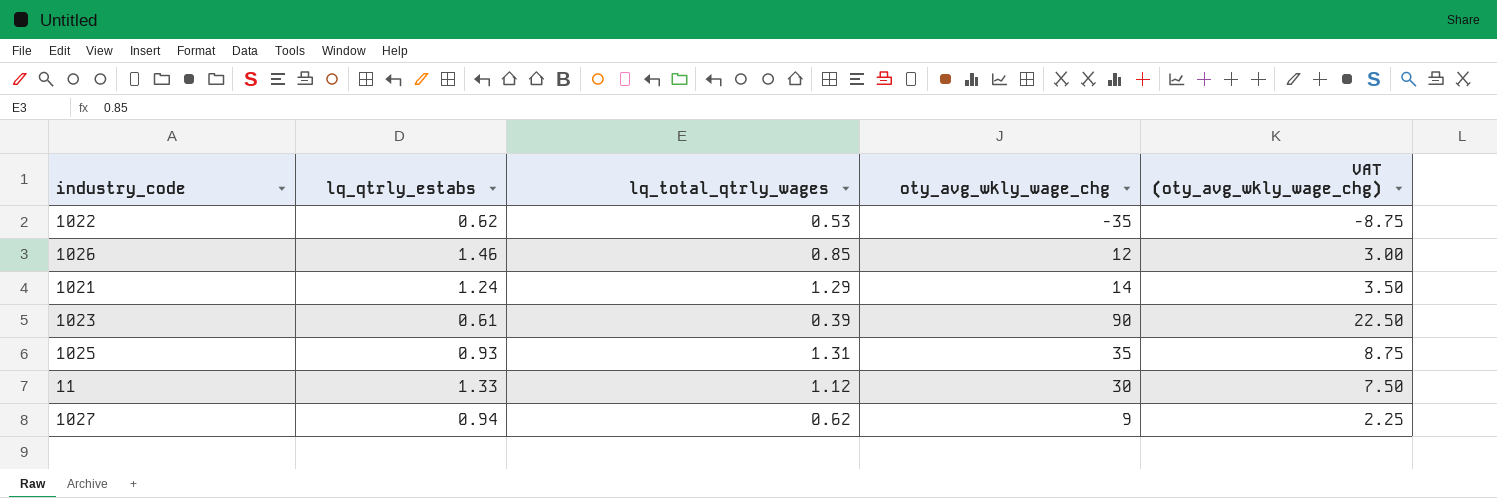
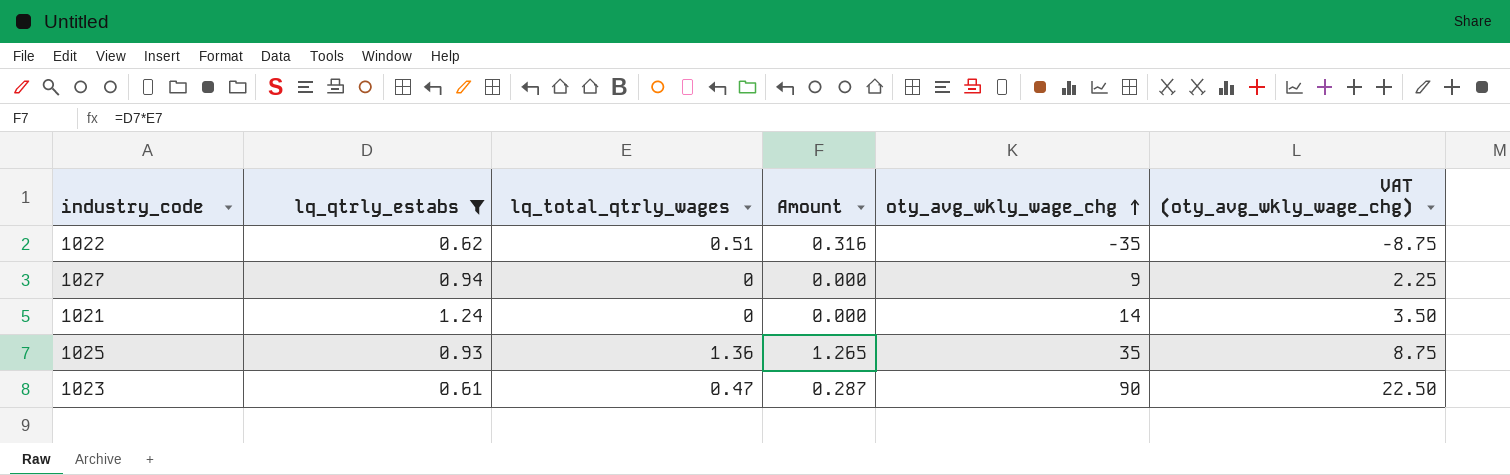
filter: none -> lq_qtrly_estabs <= 1.24
row order: none -> oty_avg_wkly_wage_chg ascending
column Amount | formula: none -> [lq_qtrly_estabs] * [lq_total_qtrly_wages]
1022 | lq_total_qtrly_wages: 0.53 -> 0.51
1027 | lq_total_qtrly_wages: 0.62 -> 0
1021 | lq_total_qtrly_wages: 1.29 -> 0
1025 | lq_total_qtrly_wages: 1.31 -> 1.36
1023 | lq_total_qtrly_wages: 0.39 -> 0.47

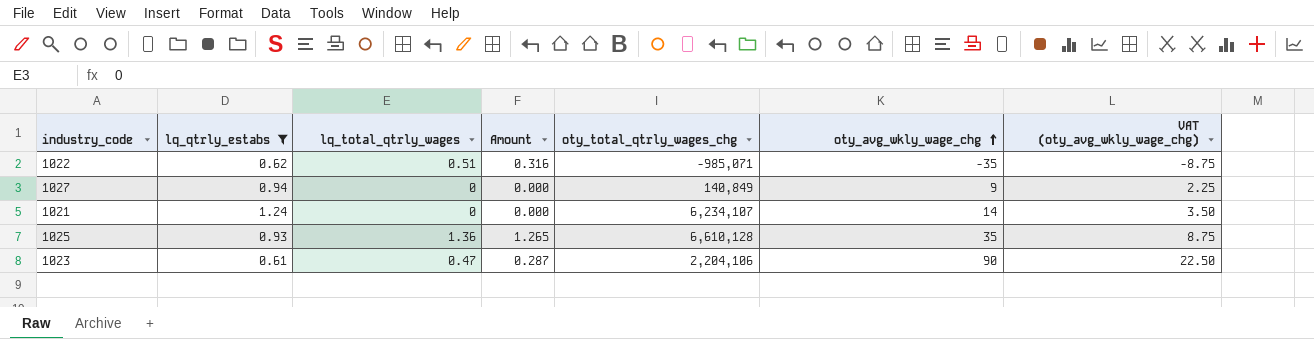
column oty_total_qtrly_wages_chg | position: none -> 5

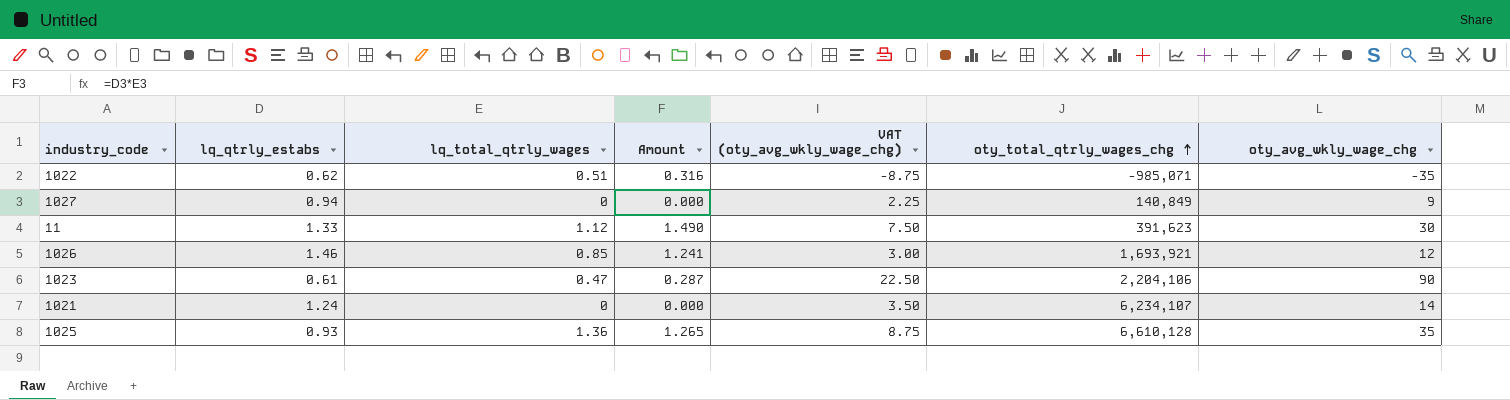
filter: lq_qtrly_estabs <= 1.24 -> none
row order: oty_avg_wkly_wage_chg ascending -> oty_total_qtrly_wages_chg ascending
column VAT (oty_avg_wkly_wage_chg) | position: 7 -> 5

